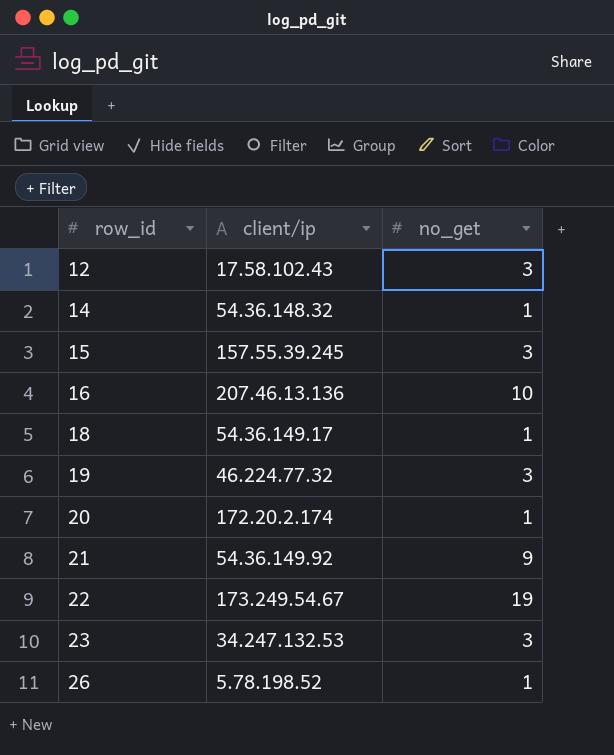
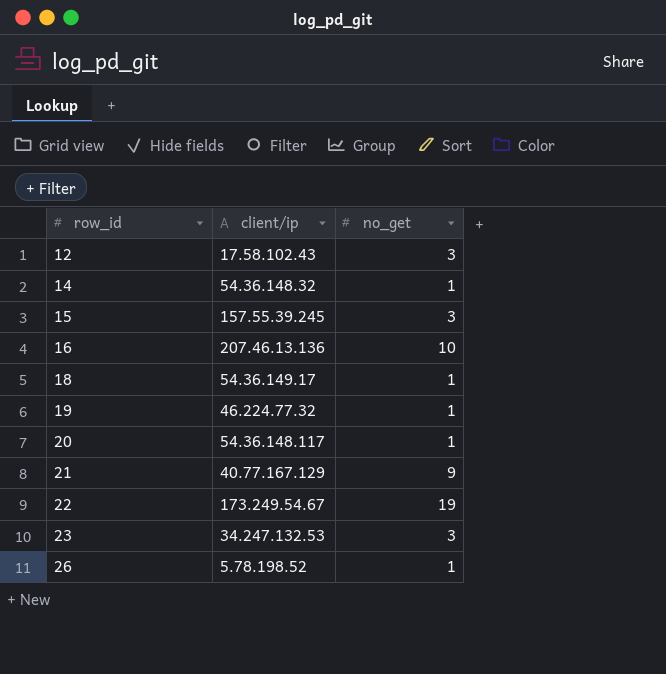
19 | no_get: 3 -> 1
20 | client/ip: 172.20.2.174 -> 54.36.148.117
21 | client/ip: 54.36.149.92 -> 40.77.167.129

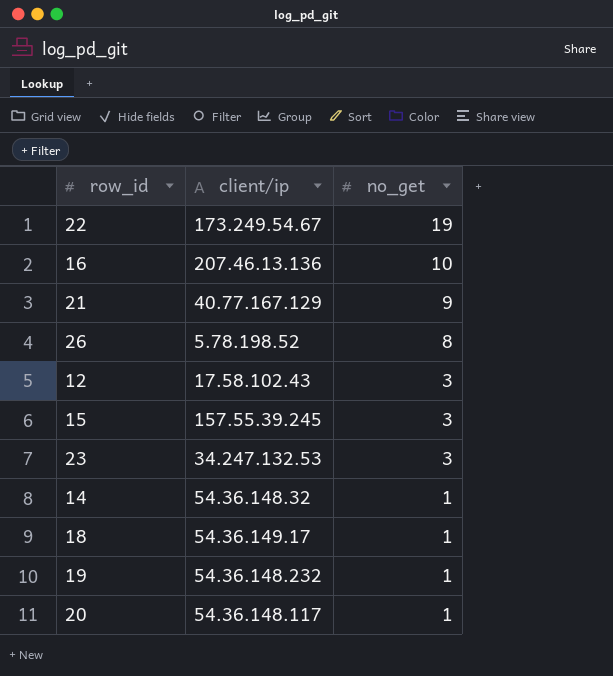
row order: row_id ascending -> no_get descending
26 | no_get: 1 -> 8
19 | client/ip: 46.224.77.32 -> 54.36.148.232

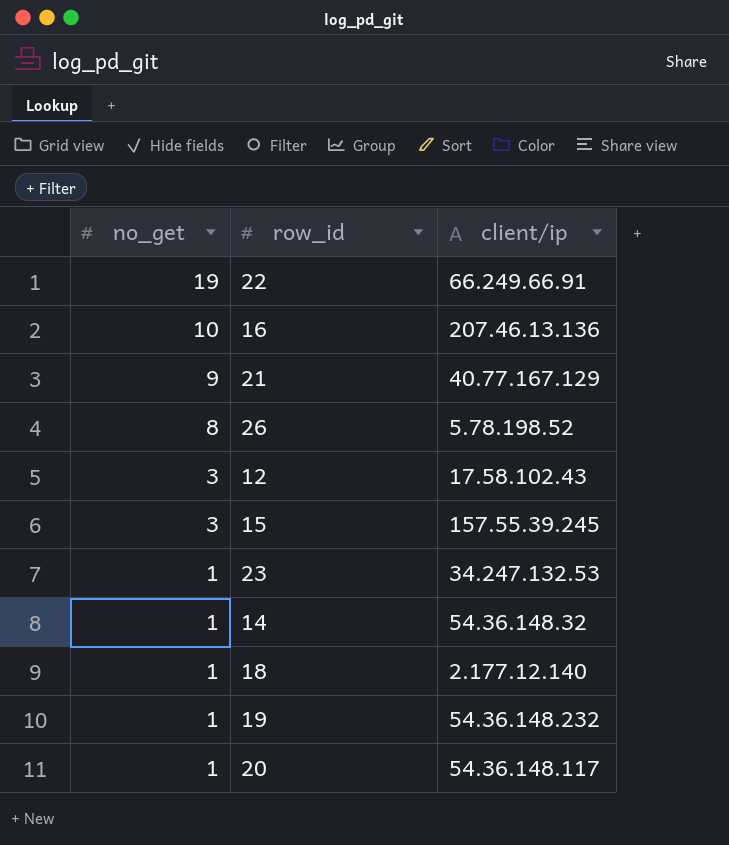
column no_get | position: 3 -> 1
22 | client/ip: 173.249.54.67 -> 66.249.66.91
23 | no_get: 3 -> 1
18 | client/ip: 54.36.149.17 -> 2.177.12.140

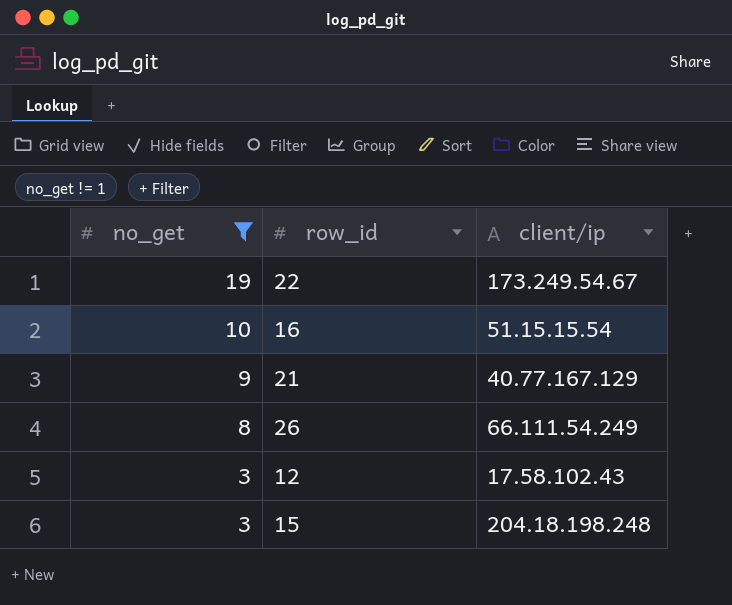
filter: none -> no_get != 1
22 | client/ip: 66.249.66.91 -> 173.249.54.67
16 | client/ip: 207.46.13.136 -> 51.15.15.54
26 | client/ip: 5.78.198.52 -> 66.111.54.249
15 | client/ip: 157.55.39.245 -> 204.18.198.248

